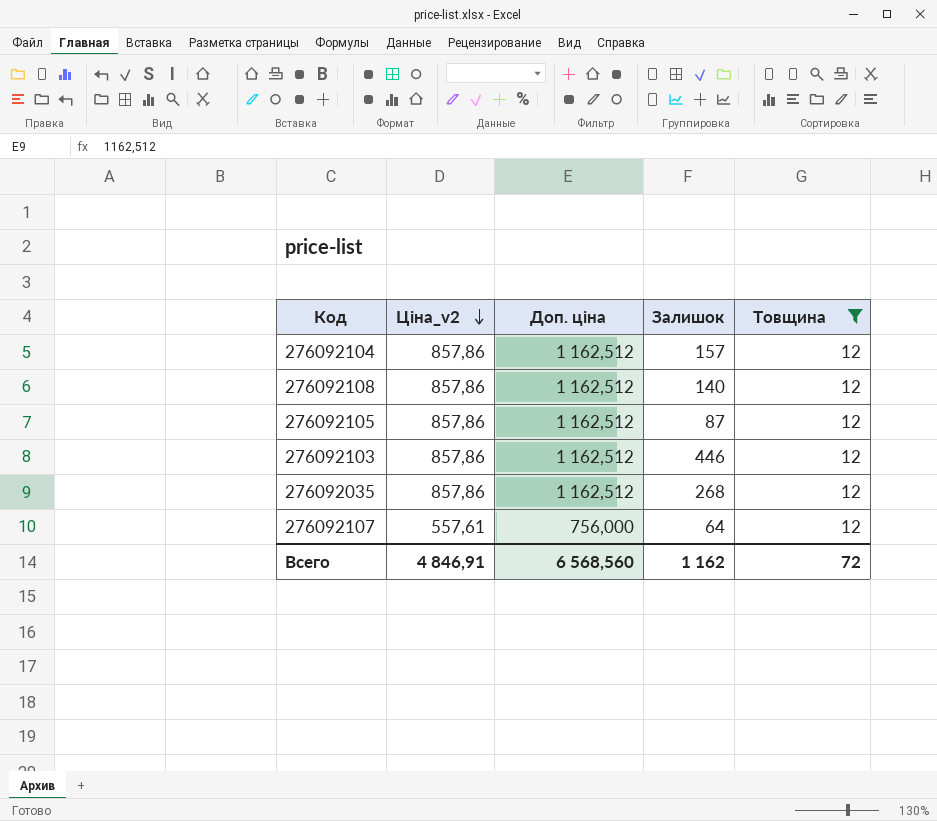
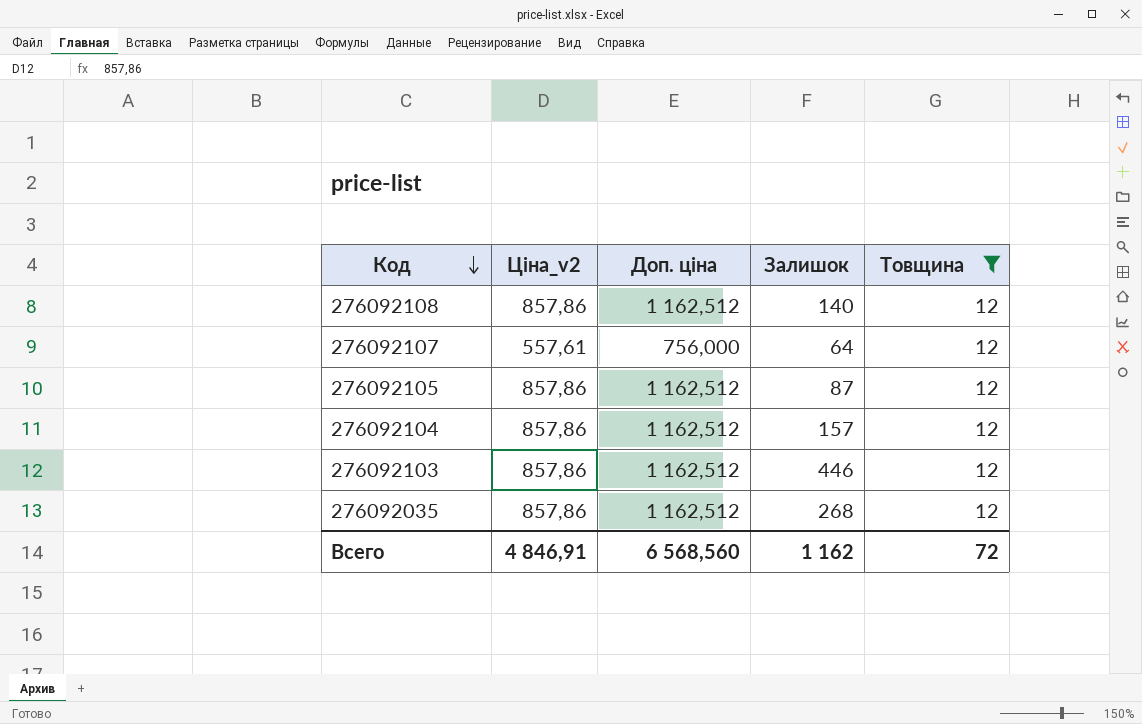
row order: Ціна_v2 descending -> Код descending

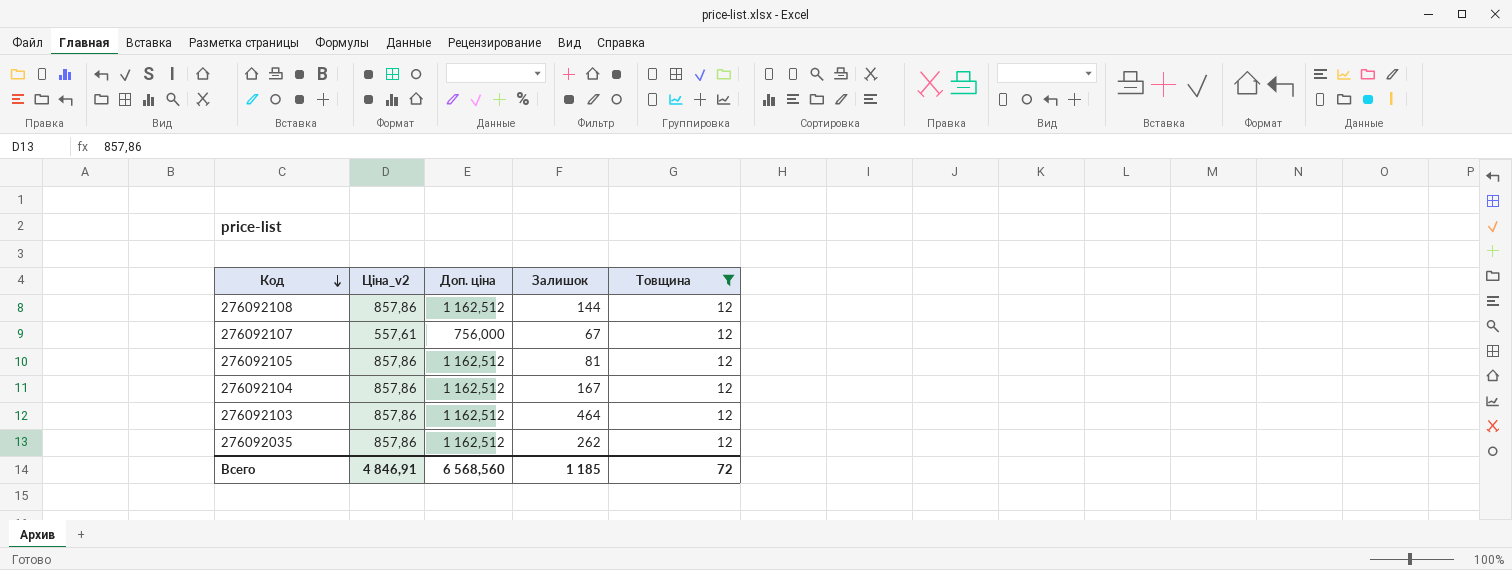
276092108 | Залишок: 140 -> 144
276092107 | Залишок: 64 -> 67
276092105 | Залишок: 87 -> 81
276092104 | Залишок: 157 -> 167
276092103 | Залишок: 446 -> 464
276092035 | Залишок: 268 -> 262
Всего | Залишок: 1 162 -> 1 185

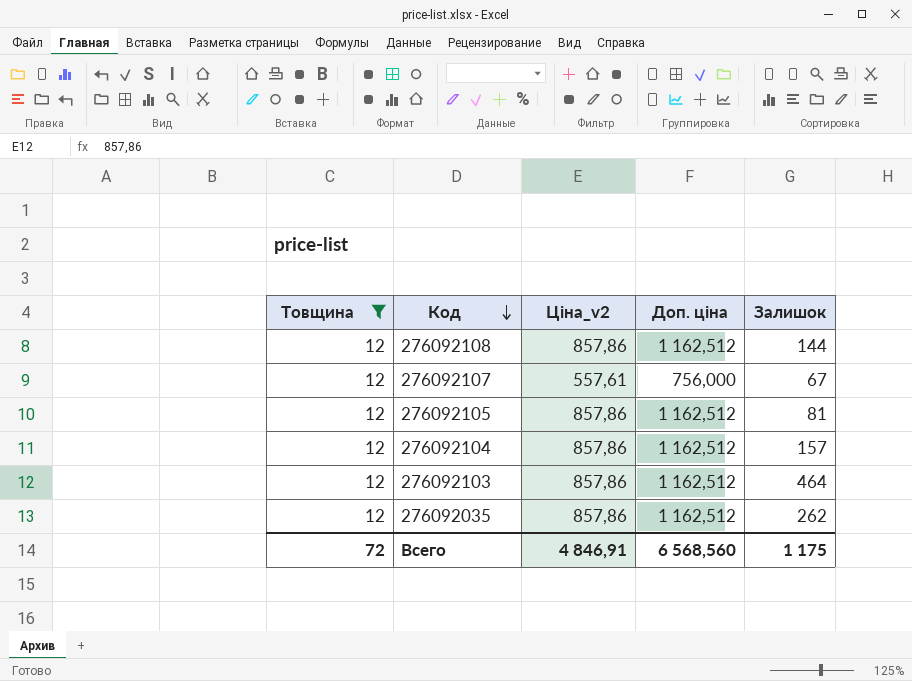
column Товщина | position: 5 -> 1
276092104 | Залишок: 167 -> 157
Всего | Залишок: 1 185 -> 1 175

